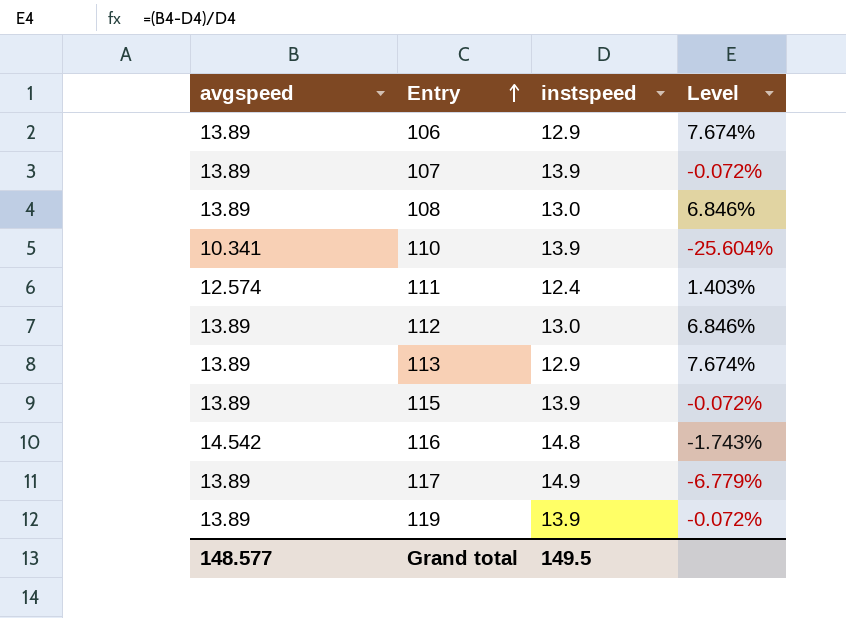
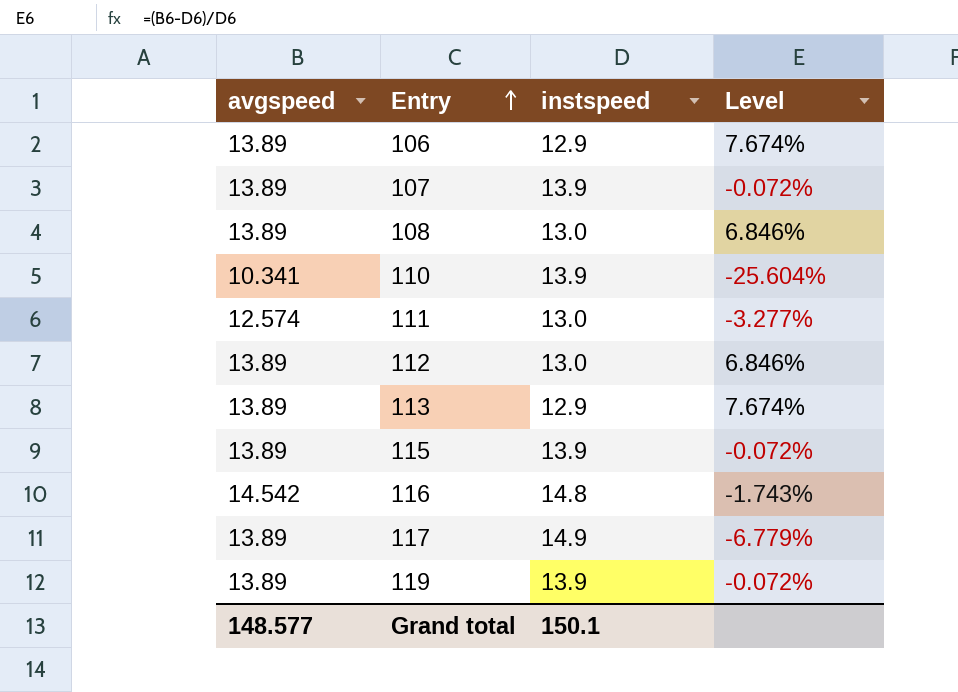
111 | instspeed: 12.4 -> 13.0
111 | Level: 1.403% -> -3.277%
Grand total | instspeed: 149.5 -> 150.1

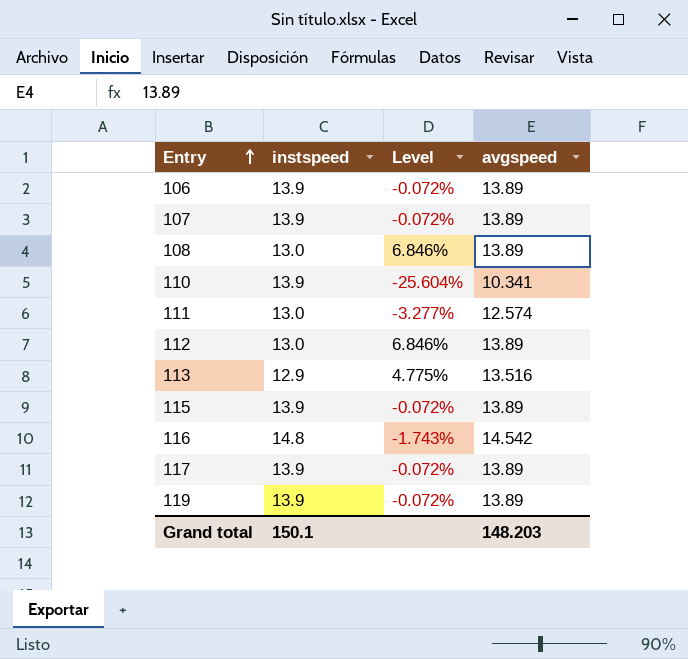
column avgspeed | position: 1 -> 4
106 | instspeed: 12.9 -> 13.9
106 | Level: 7.674% -> -0.072%
113 | Level: 7.674% -> 4.775%
113 | avgspeed: 13.89 -> 13.516
117 | instspeed: 14.9 -> 13.9
117 | Level: -6.779% -> -0.072%
Grand total | avgspeed: 148.577 -> 148.203

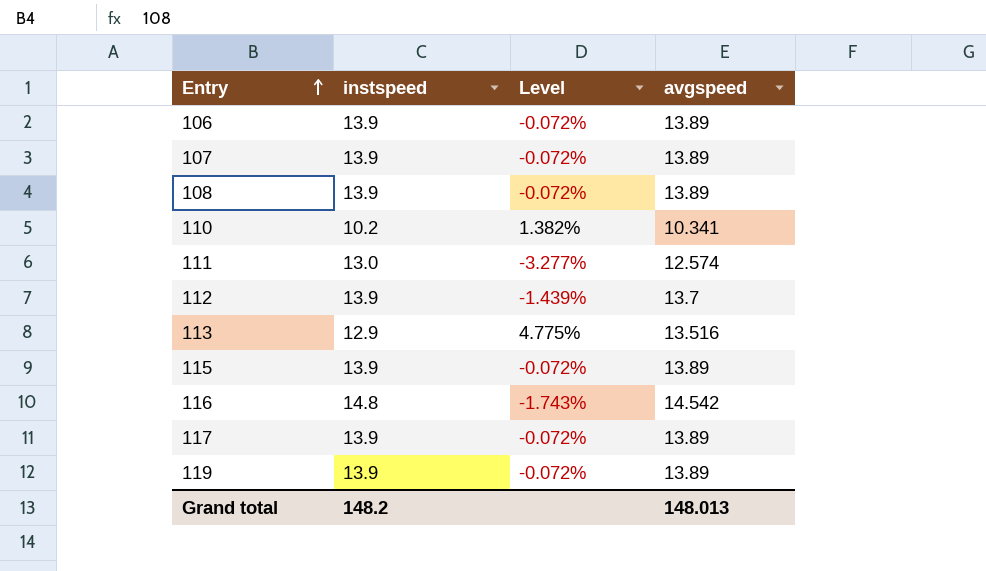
108 | instspeed: 13.0 -> 13.9
108 | Level: 6.846% -> -0.072%
110 | instspeed: 13.9 -> 10.2
110 | Level: -25.604% -> 1.382%
112 | instspeed: 13.0 -> 13.9
112 | Level: 6.846% -> -1.439%
112 | avgspeed: 13.89 -> 13.7
Grand total | instspeed: 150.1 -> 148.2
Grand total | avgspeed: 148.203 -> 148.013

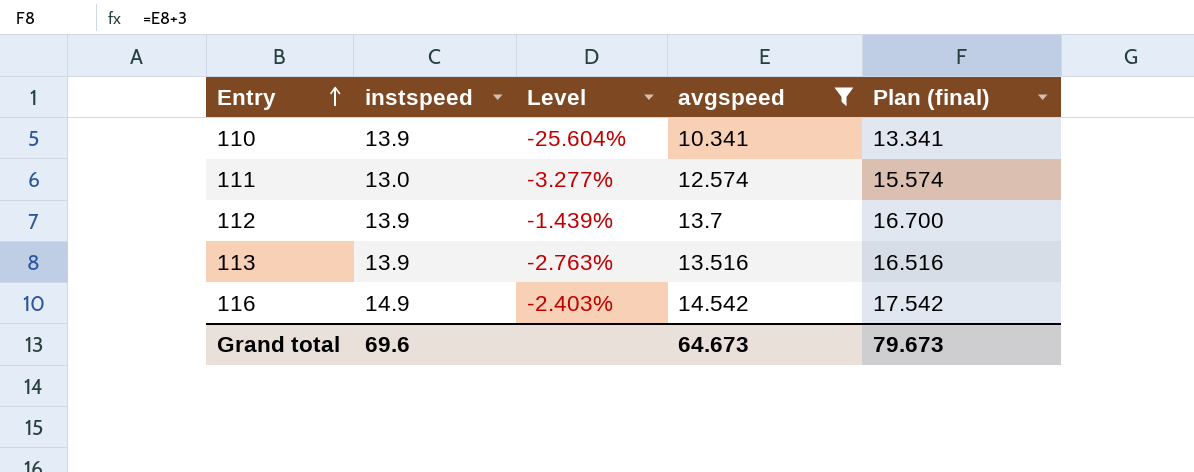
filter: none -> avgspeed != 13.89
column Plan (final) | formula: none -> [avgspeed] + 3
110 | instspeed: 10.2 -> 13.9
110 | Level: 1.382% -> -25.604%
113 | instspeed: 12.9 -> 13.9
113 | Level: 4.775% -> -2.763%
116 | instspeed: 14.8 -> 14.9
116 | Level: -1.743% -> -2.403%
Grand total | instspeed: 148.2 -> 69.6
Grand total | avgspeed: 148.013 -> 64.673

